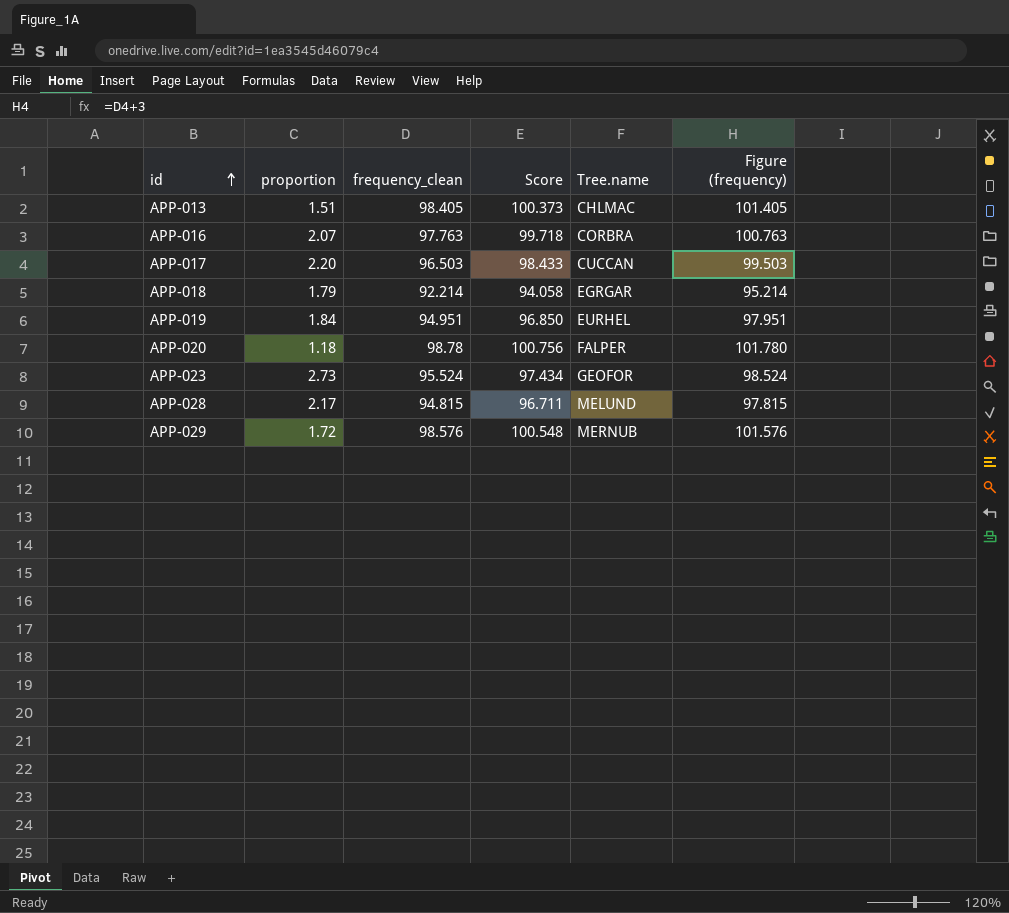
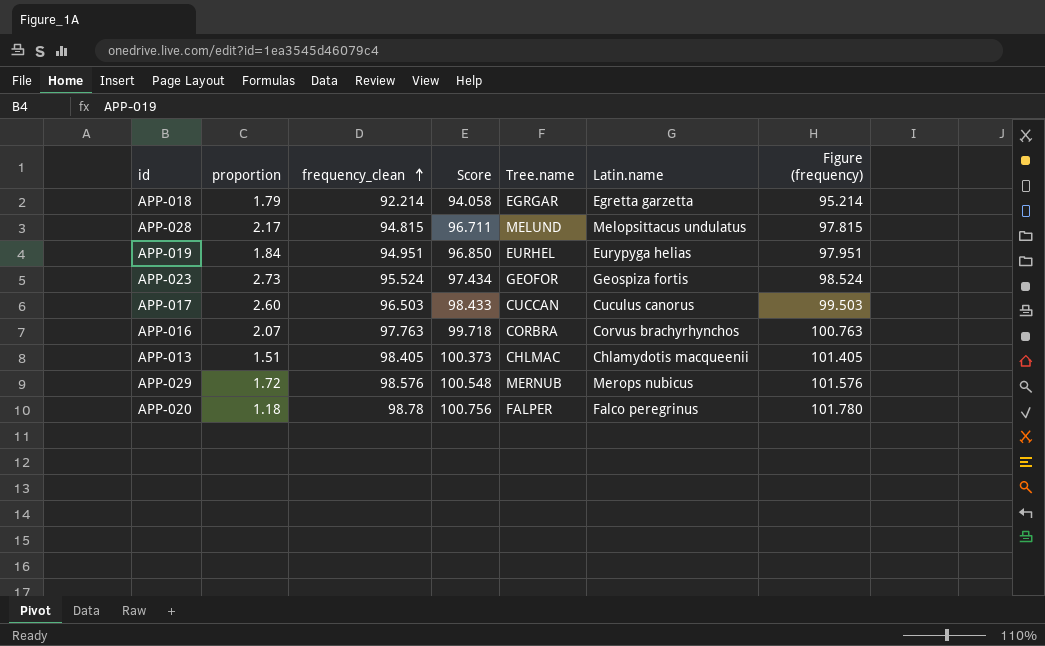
row order: id ascending -> frequency_clean ascending
column Latin.name | position: none -> 6
APP-017 | proportion: 2.20 -> 2.60

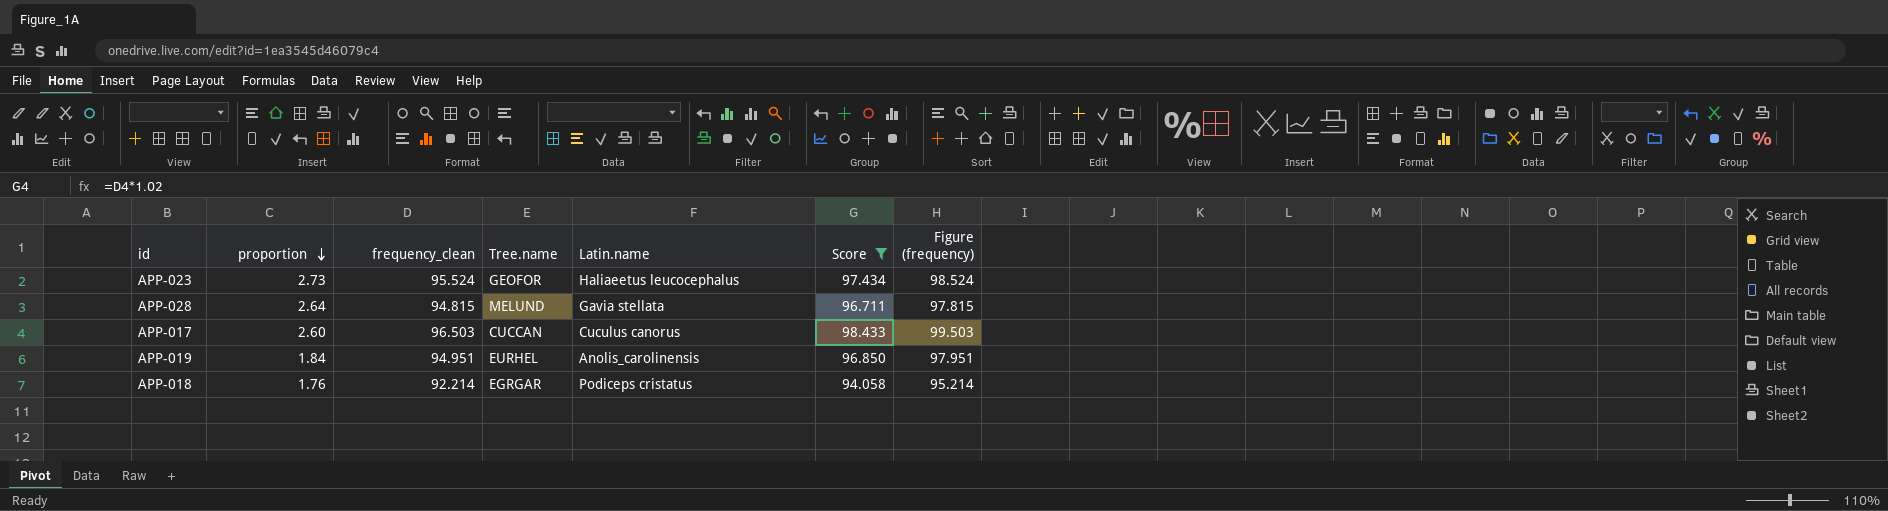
filter: none -> Score <= 98.433
row order: frequency_clean ascending -> proportion descending
column Score | position: 4 -> 6
APP-023 | Latin.name: Geospiza fortis -> Haliaeetus leucocephalus
APP-028 | proportion: 2.17 -> 2.64
APP-028 | Latin.name: Melopsittacus undulatus -> Gavia stellata
APP-019 | Latin.name: Eurypyga helias -> Anolis_carolinensis
APP-018 | proportion: 1.79 -> 1.76
APP-018 | Latin.name: Egretta garzetta -> Podiceps cristatus

